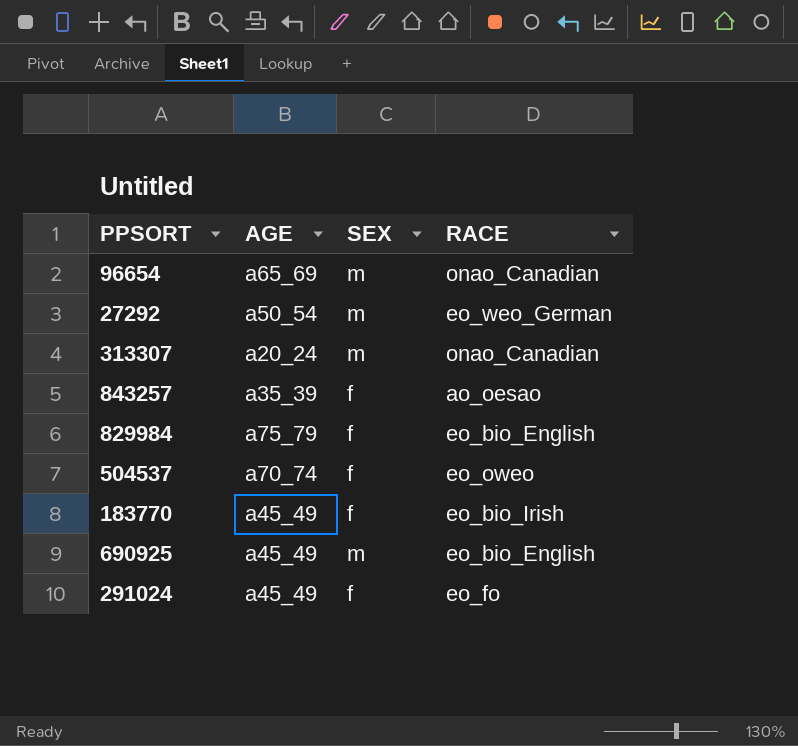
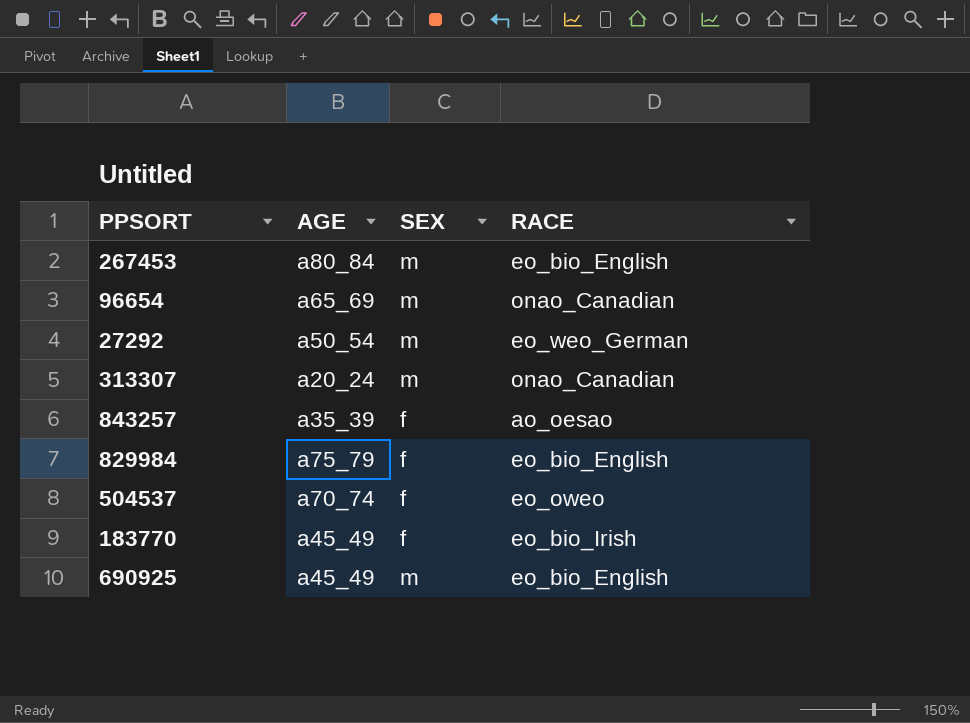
row 291024: a45_49 | f | eo_fo -> none
row 267453: none -> a80_84 | m | eo_bio_English

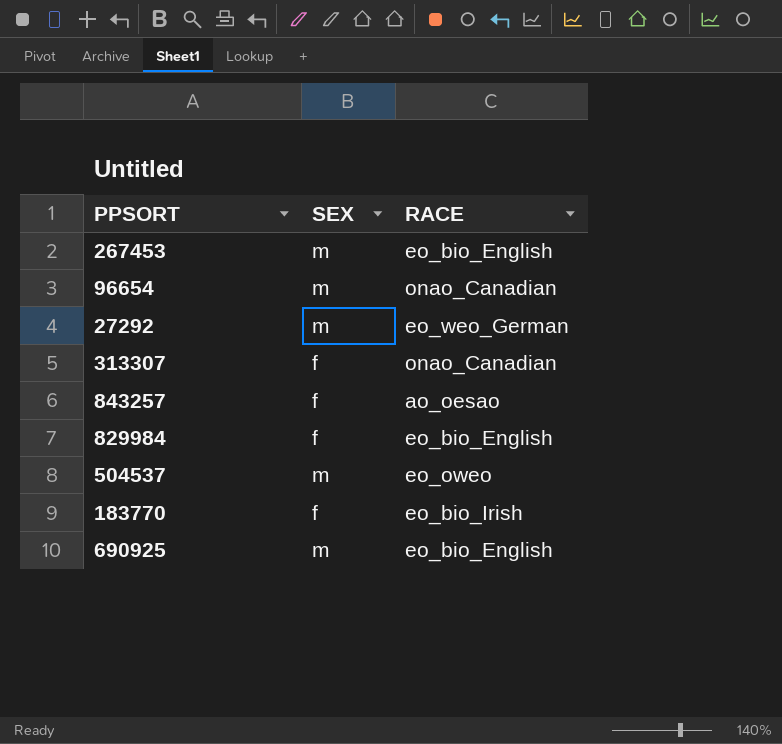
column AGE | position: 2 -> none
313307 | SEX: m -> f
504537 | SEX: f -> m

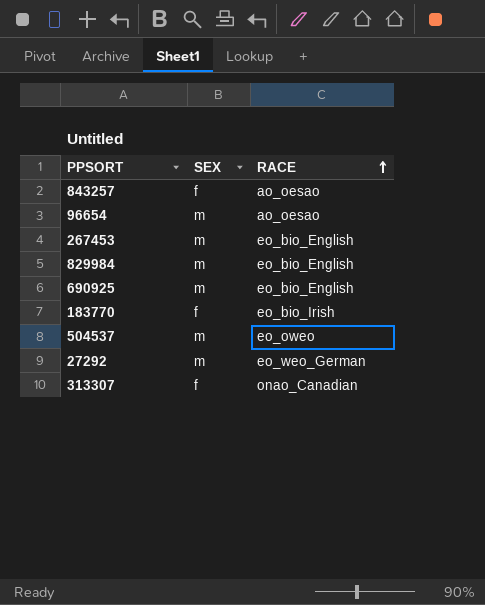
row order: none -> RACE ascending
96654 | RACE: onao_Canadian -> ao_oesao
829984 | SEX: f -> m

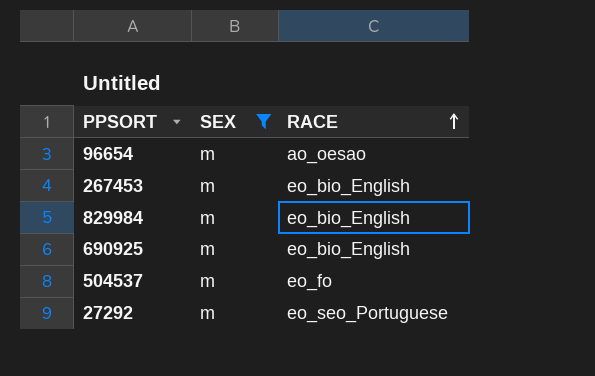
filter: none -> SEX = m
504537 | RACE: eo_oweo -> eo_fo
27292 | RACE: eo_weo_German -> eo_seo_Portuguese

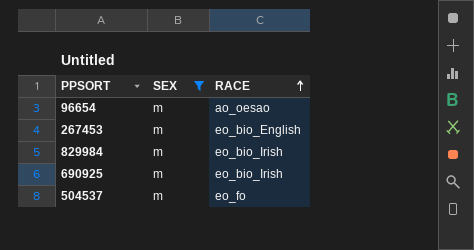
row 27292: m | eo_seo_Portuguese -> none
829984 | RACE: eo_bio_English -> eo_bio_Irish
690925 | RACE: eo_bio_English -> eo_bio_Irish

